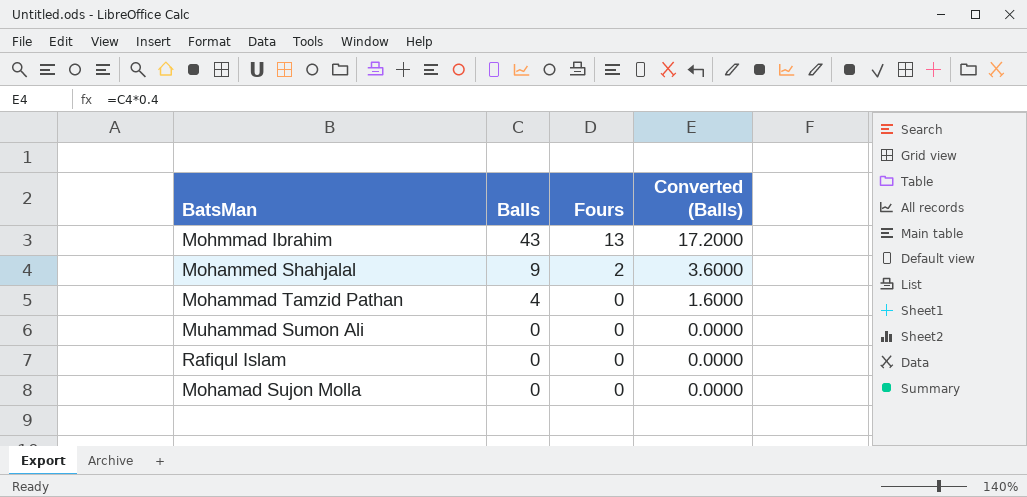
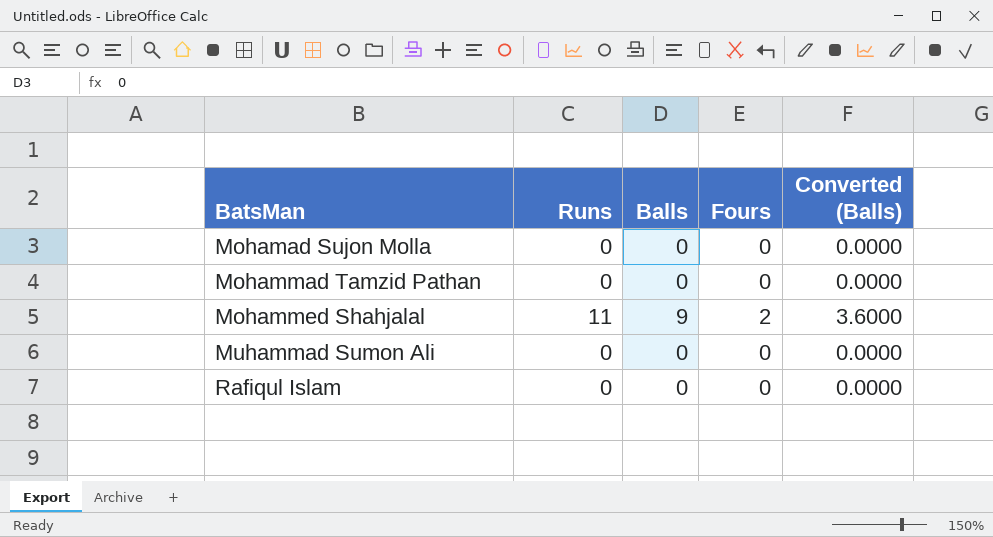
row order: Balls descending -> BatsMan ascending
column Runs | position: none -> 2
row Mohmmad Ibrahim: 43 | 13 | 17.2000 -> none
Mohammad Tamzid Pathan | Balls: 4 -> 0
Mohammad Tamzid Pathan | Converted (Balls): 1.6000 -> 0.0000

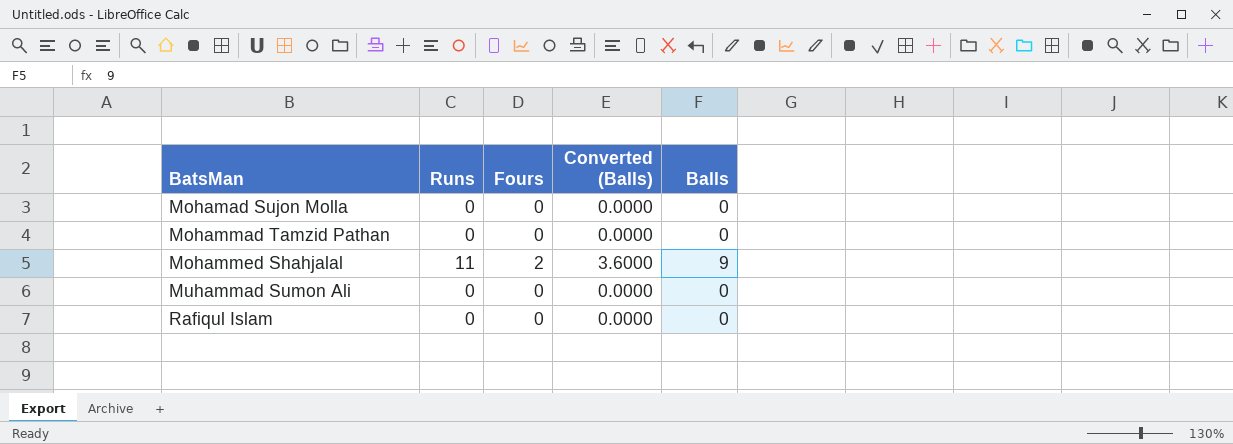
column Balls | position: 3 -> 5

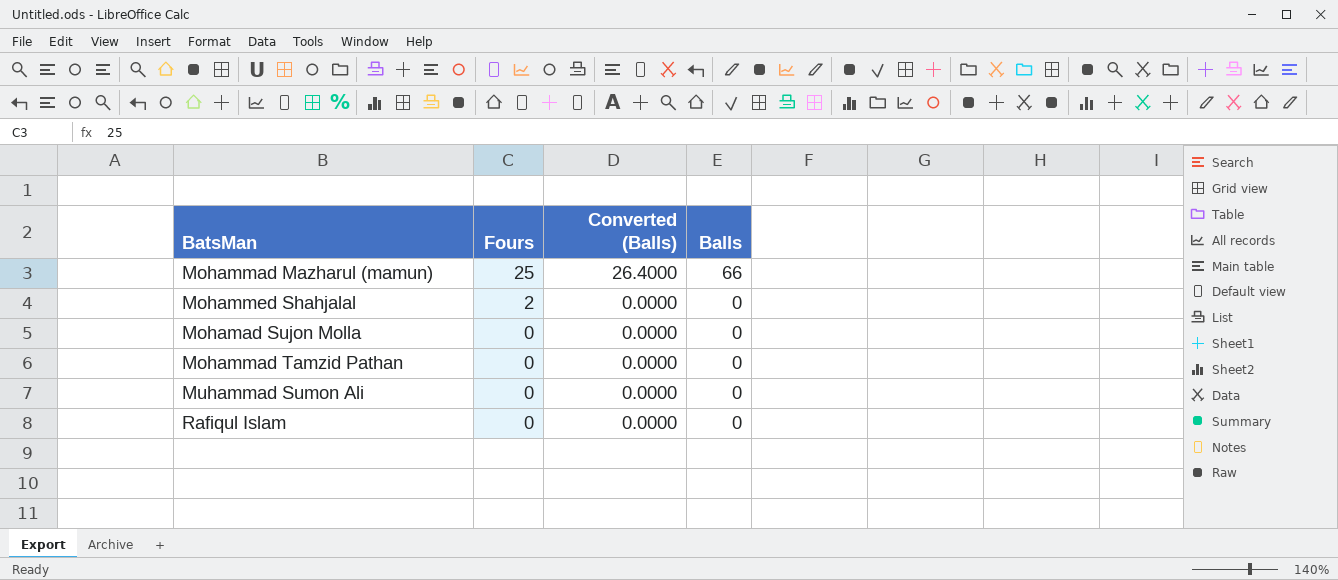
row order: BatsMan ascending -> Fours descending
column Runs | position: 2 -> none
row Mohammad Mazharul (mamun): none -> 25 | 26.4000 | 66
Mohammed Shahjalal | Converted (Balls): 3.6000 -> 0.0000
Mohammed Shahjalal | Balls: 9 -> 0

